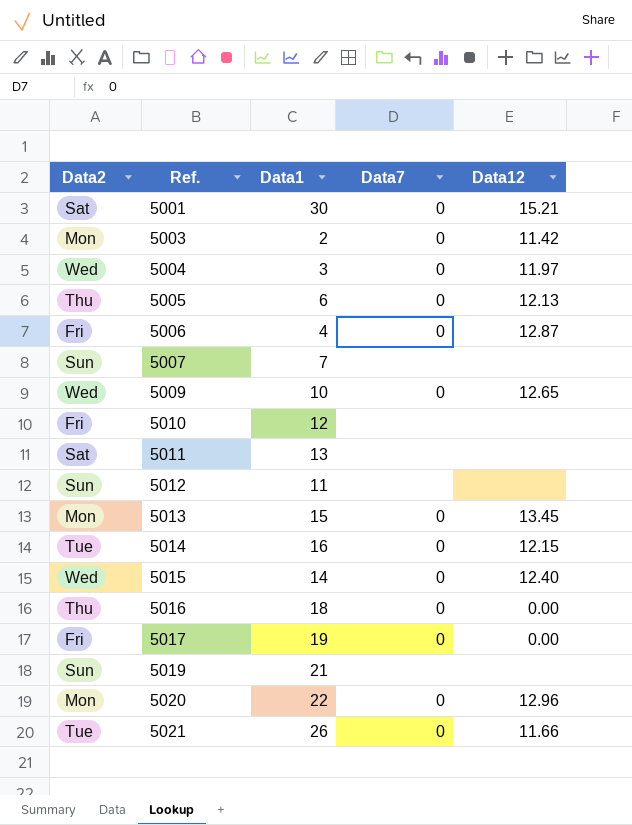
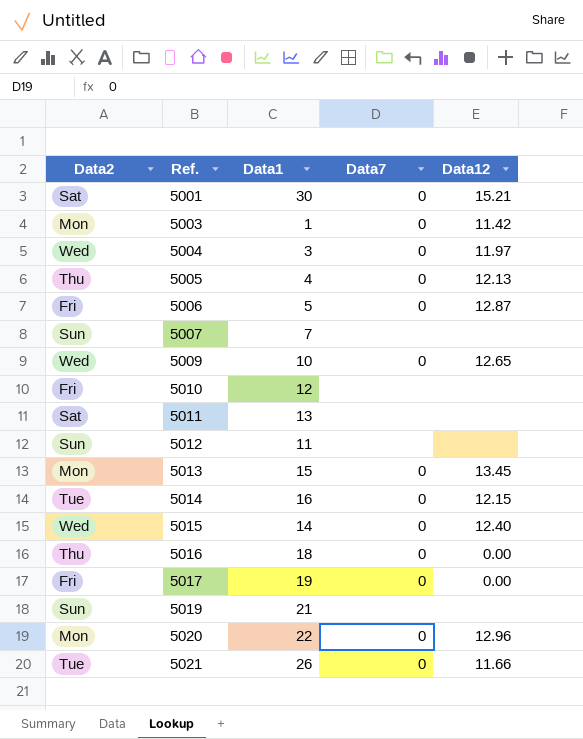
5003 | Data1: 2 -> 1
5005 | Data1: 6 -> 4
5006 | Data1: 4 -> 5

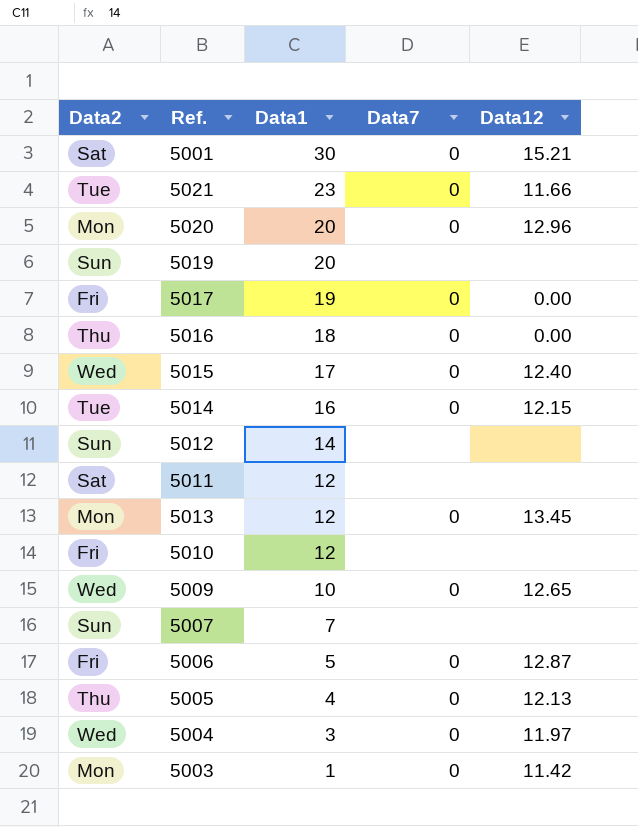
row order: Ref. ascending -> Data1 descending
5021 | Data1: 26 -> 23
5020 | Data1: 22 -> 20
5019 | Data1: 21 -> 20
5015 | Data1: 14 -> 17
5012 | Data1: 11 -> 14
5011 | Data1: 13 -> 12
5013 | Data1: 15 -> 12

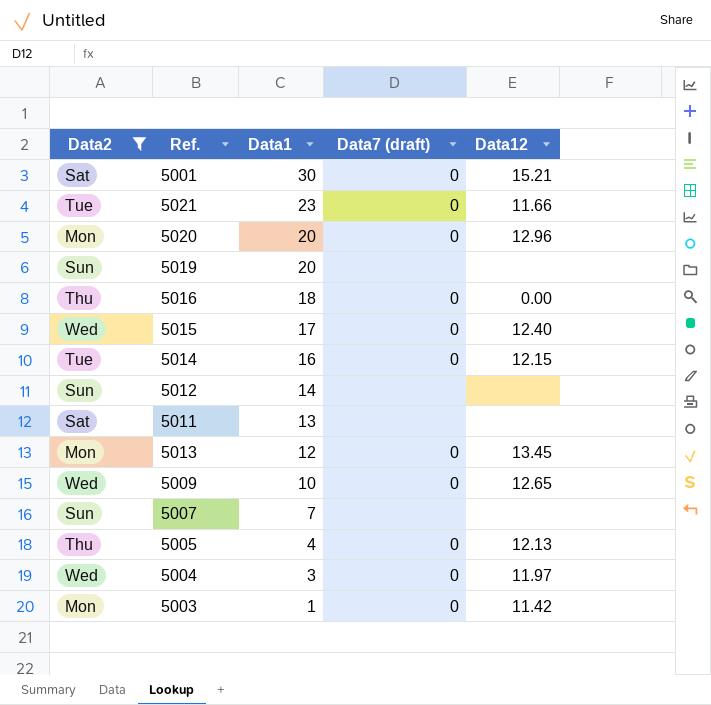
filter: none -> Data2 != Fri
column name: Data7 -> Data7 (draft)
5011 | Data1: 12 -> 13

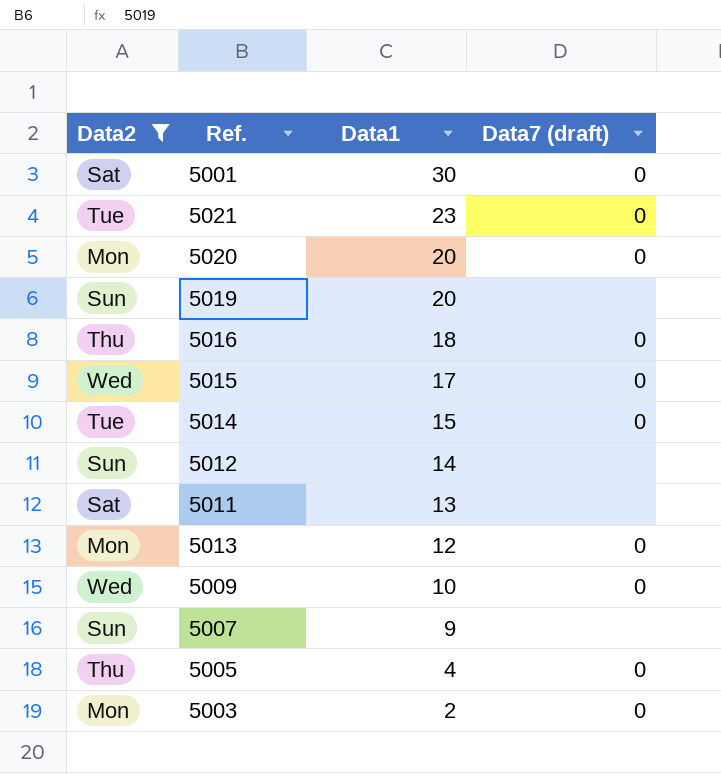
column Data12 | position: 5 -> none
row 5004: Wed | 3 | 0 | 11.97 -> none
5014 | Data1: 16 -> 15
5007 | Data1: 7 -> 9
5003 | Data1: 1 -> 2

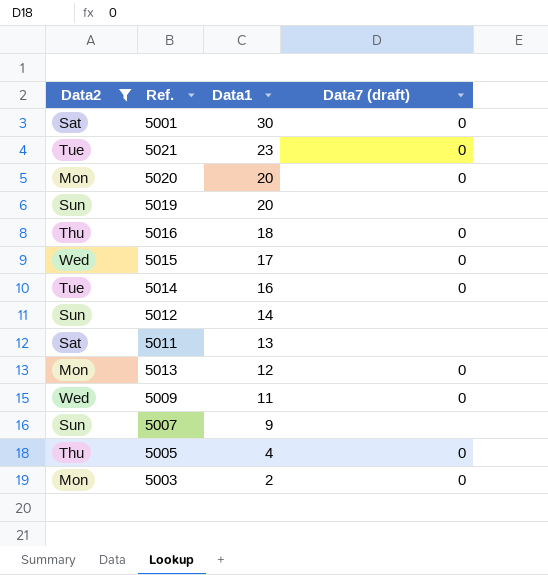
5014 | Data1: 15 -> 16
5009 | Data1: 10 -> 11

